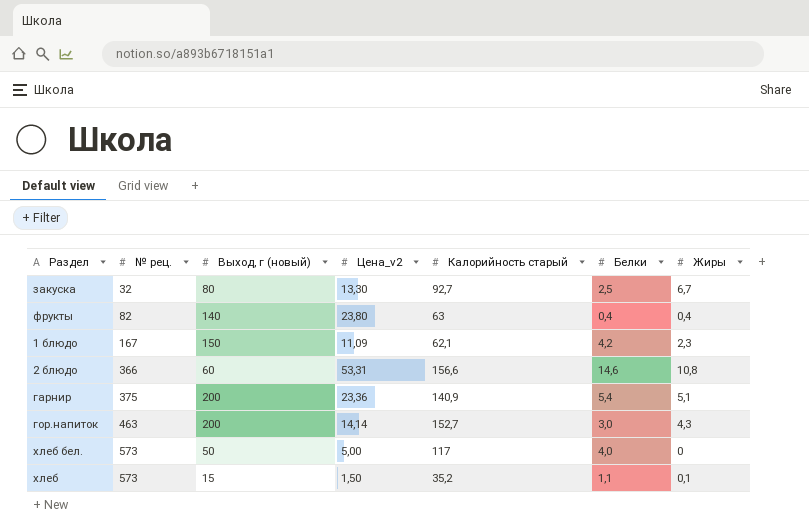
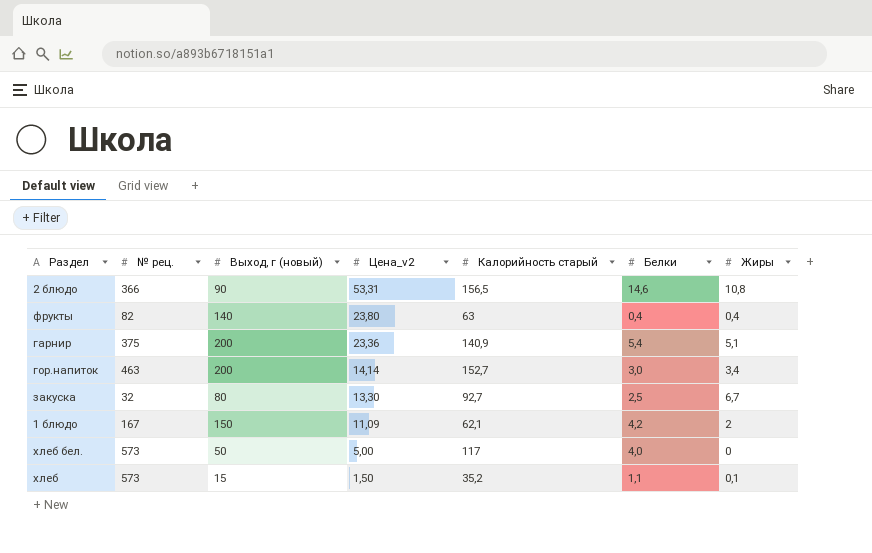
row order: № рец. ascending -> Цена_v2 descending
2 блюдо | Выход, г (новый): 60 -> 90
2 блюдо | Калорийность старый: 156,6 -> 156,5
гор.напиток | Жиры: 4,3 -> 3,4
1 блюдо | Жиры: 2,3 -> 2

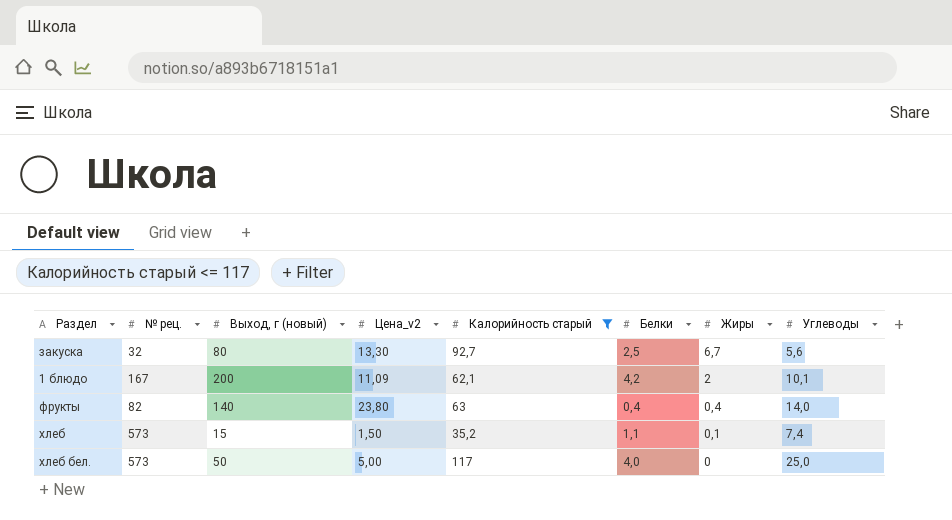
filter: none -> Калорийность старый <= 117
row order: Цена_v2 descending -> Жиры descending
column Углеводы | position: none -> 8
1 блюдо | Выход, г (новый): 150 -> 200

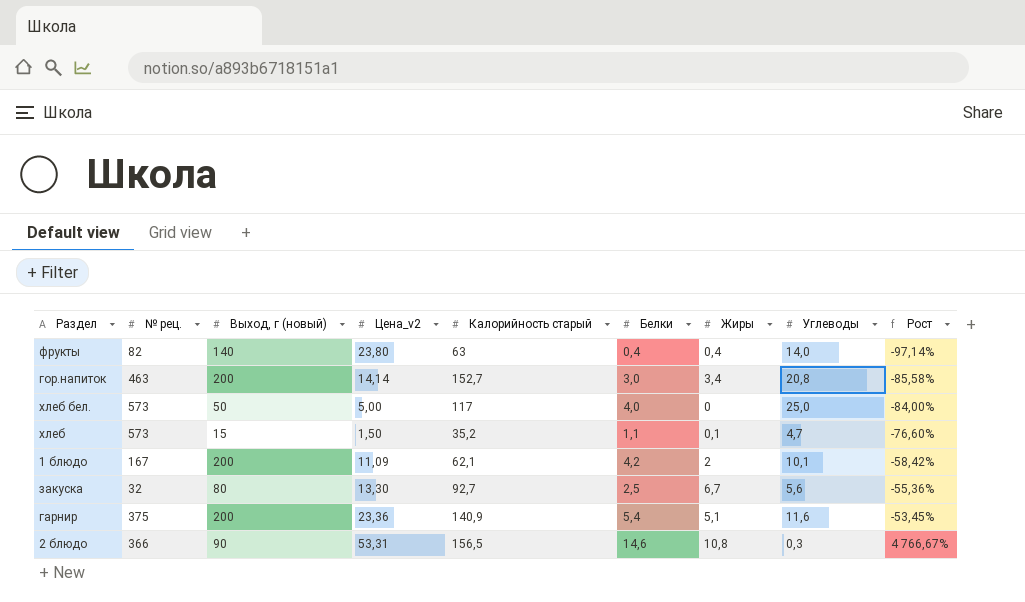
filter: Калорийность старый <= 117 -> none
row order: Жиры descending -> Рост ascending
column Рост | formula: none -> ([Белки] - [Углеводы]) / [Углеводы]
хлеб | Углеводы: 7,4 -> 4,7

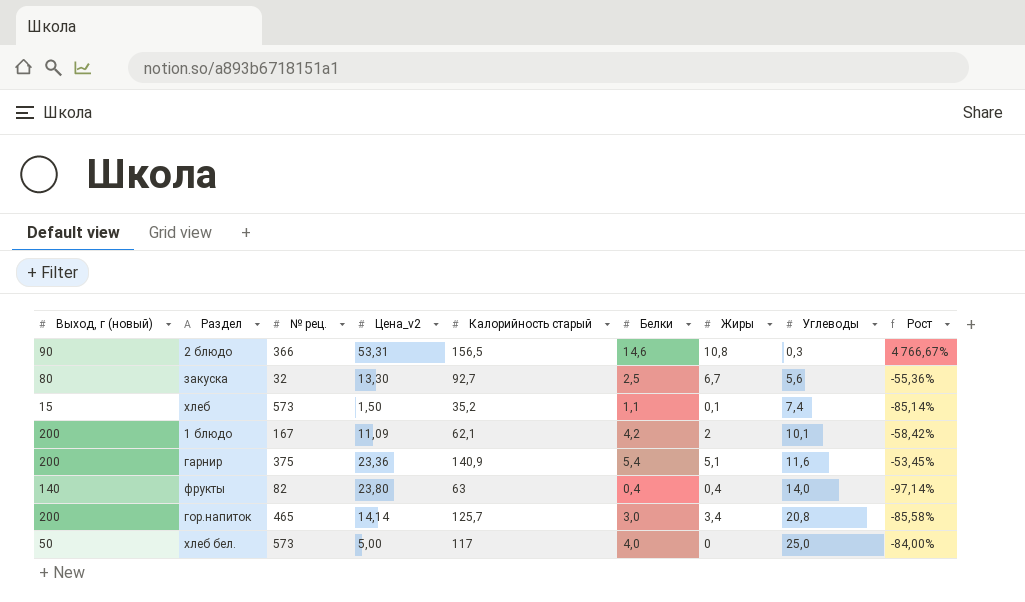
row order: Рост ascending -> Углеводы ascending
column Выход, г (новый) | position: 3 -> 1
хлеб | Углеводы: 4,7 -> 7,4
хлеб | Рост: -76,60% -> -85,14%
гор.напиток | № рец.: 463 -> 465
гор.напиток | Калорийность старый: 152,7 -> 125,7

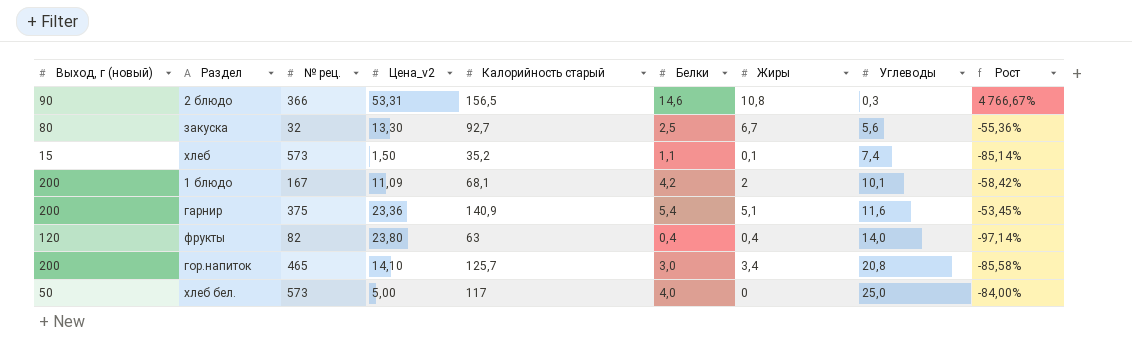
1 блюдо | Калорийность старый: 62,1 -> 68,1
фрукты | Выход, г (новый): 140 -> 120
гор.напиток | Цена_v2: 14,14 -> 14,10

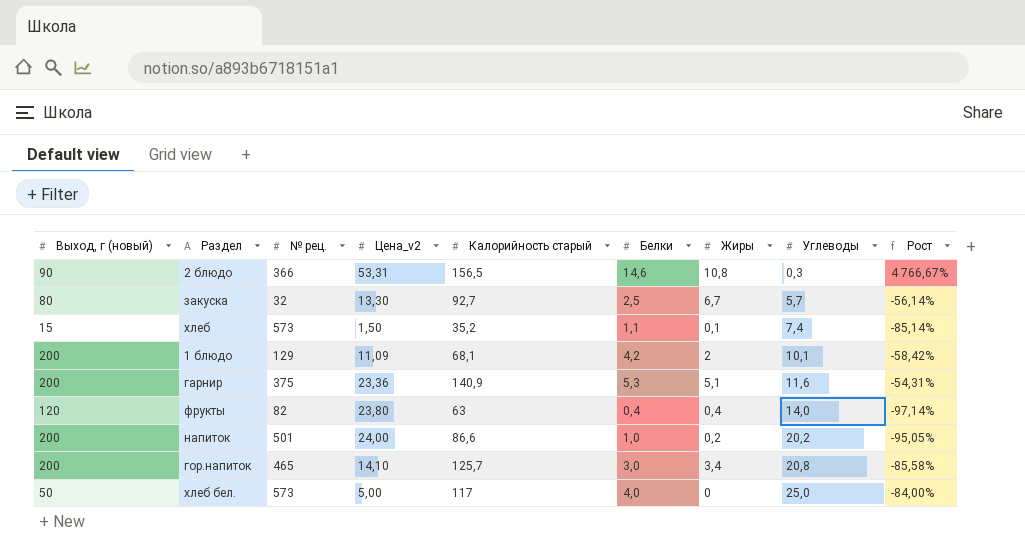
закуска | Углеводы: 5,6 -> 5,7
закуска | Рост: -55,36% -> -56,14%
1 блюдо | № рец.: 167 -> 129
гарнир | Белки: 5,4 -> 5,3
гарнир | Рост: -53,45% -> -54,31%
row напиток: none -> 200 | 501 | 24,00 | 86,6 | 1,0 | 0,2 | 20,2 | -95,05%

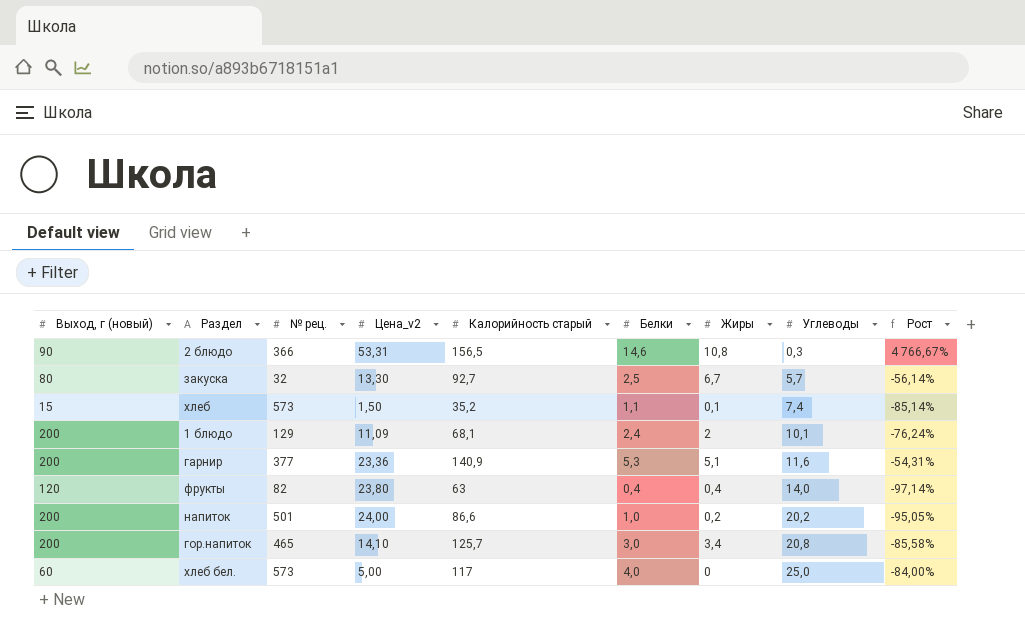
1 блюдо | Белки: 4,2 -> 2,4
1 блюдо | Рост: -58,42% -> -76,24%
гарнир | № рец.: 375 -> 377
хлеб бел. | Выход, г (новый): 50 -> 60

